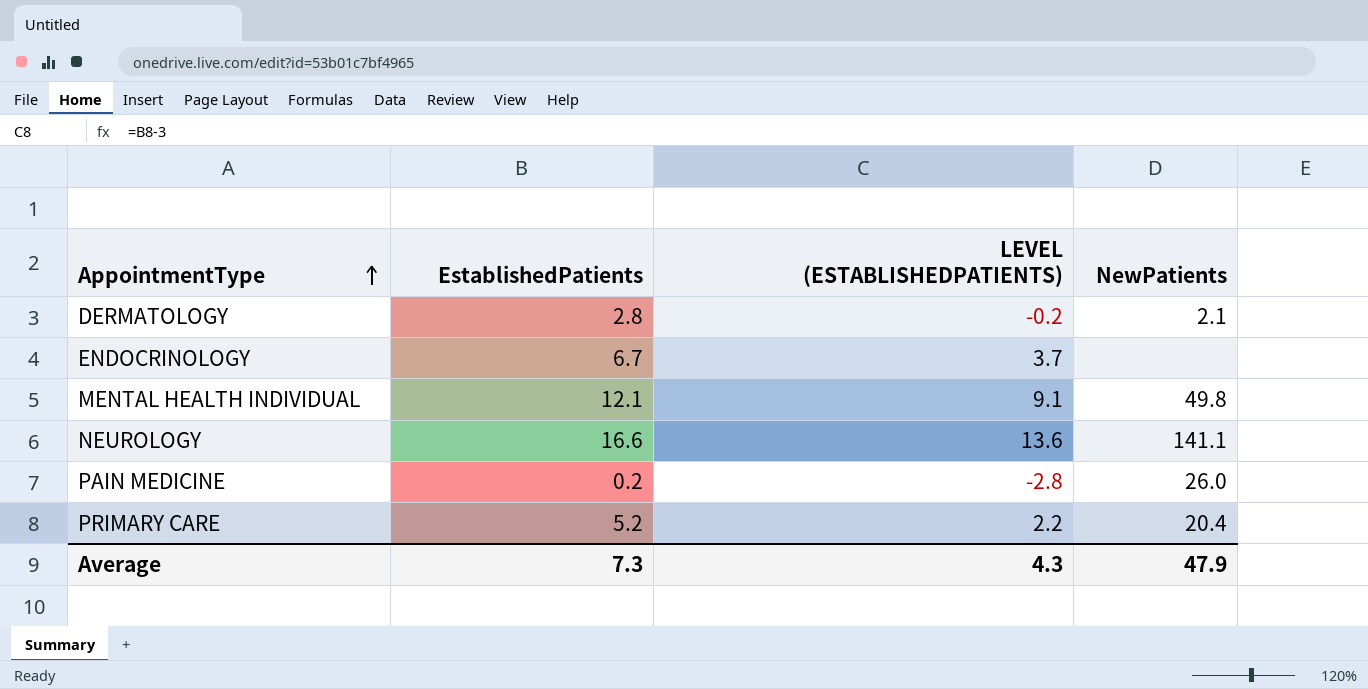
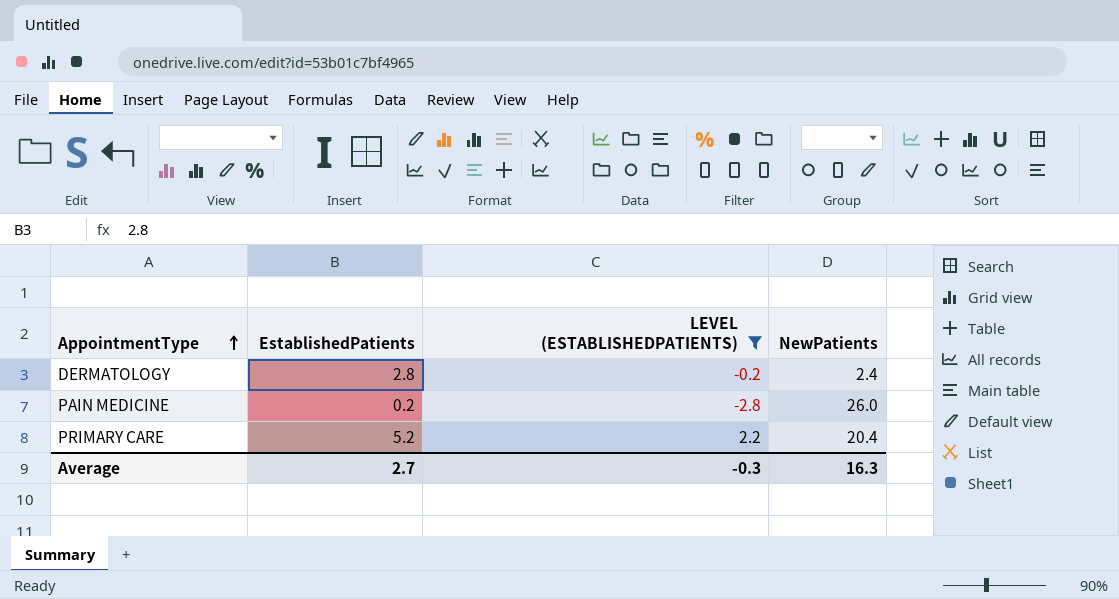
filter: none -> LEVEL (ESTABLISHEDPATIENTS) <= 2.2
DERMATOLOGY | NewPatients: 2.1 -> 2.4
Average | EstablishedPatients: 7.3 -> 2.7
Average | LEVEL (ESTABLISHEDPATIENTS): 4.3 -> -0.3
Average | NewPatients: 47.9 -> 16.3

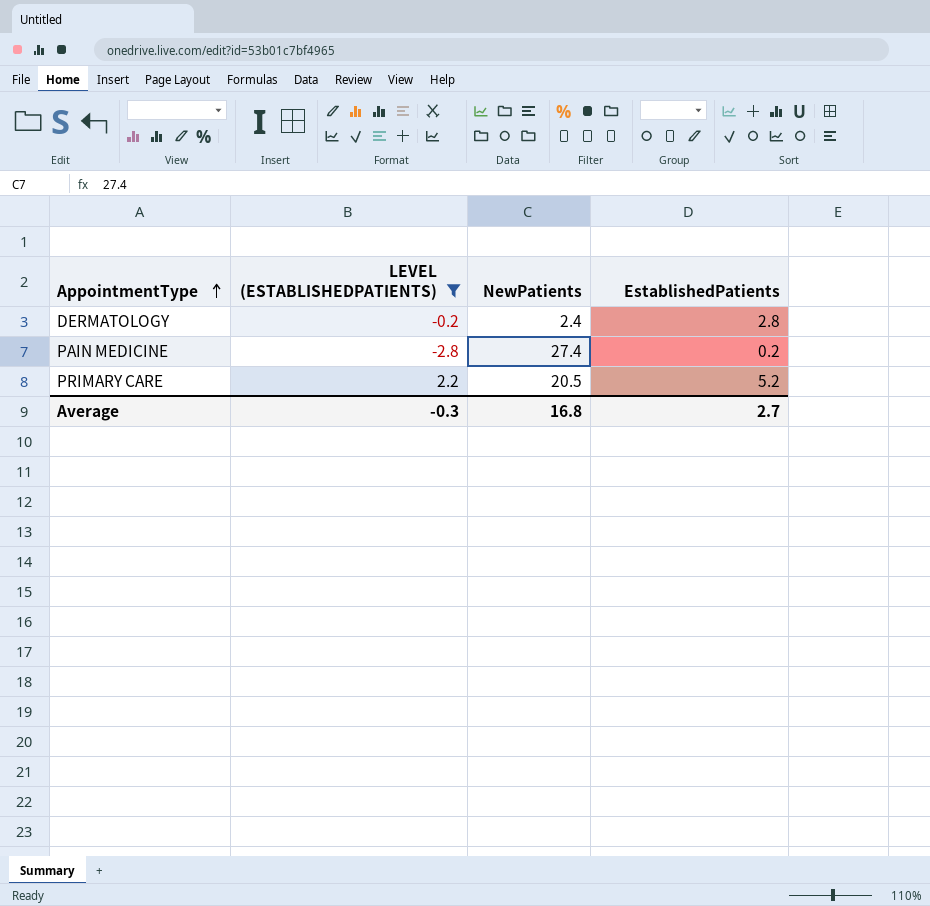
column EstablishedPatients | position: 2 -> 4
PAIN MEDICINE | NewPatients: 26.0 -> 27.4
PRIMARY CARE | NewPatients: 20.4 -> 20.5
Average | NewPatients: 16.3 -> 16.8

